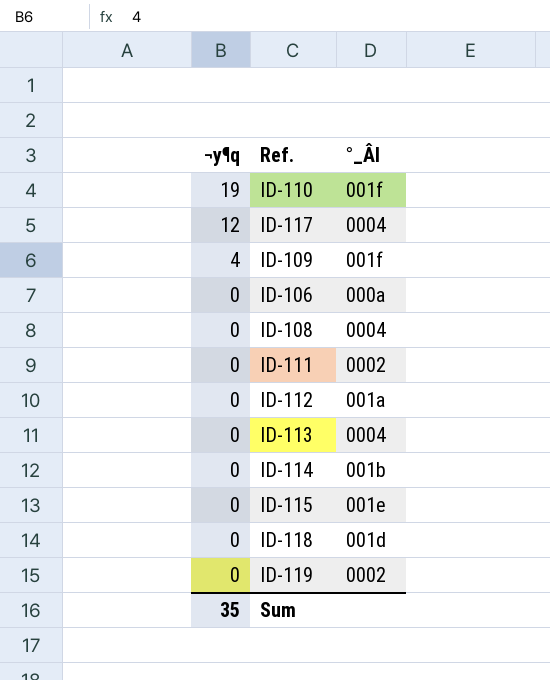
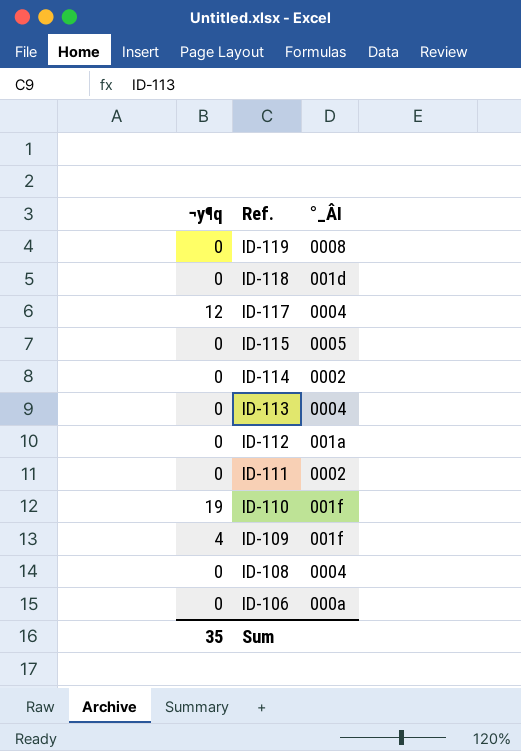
row order: ¬y¶q descending -> Ref. descending
ID-119 | °_ÂI: 0002 -> 0008
ID-115 | °_ÂI: 001e -> 0005
ID-114 | °_ÂI: 001b -> 0002

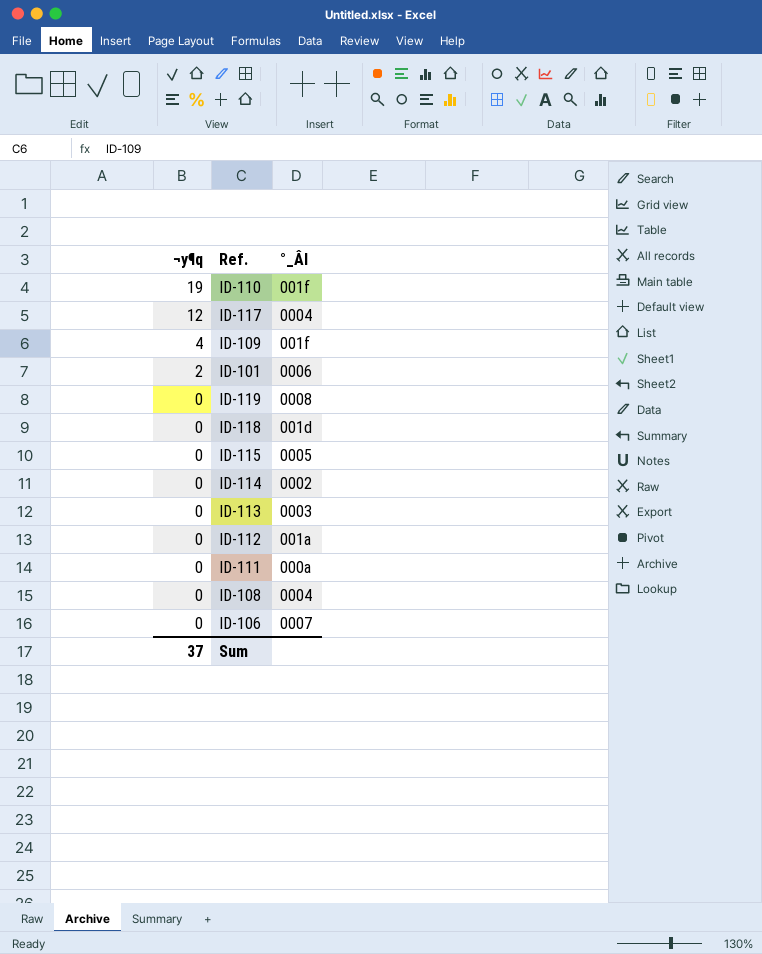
row order: Ref. descending -> ¬y¶q descending
row ID-101: none -> 2 | 0006
ID-113 | °_ÂI: 0004 -> 0003
ID-111 | °_ÂI: 0002 -> 000a
ID-106 | °_ÂI: 000a -> 0007
Sum | ¬y¶q: 35 -> 37

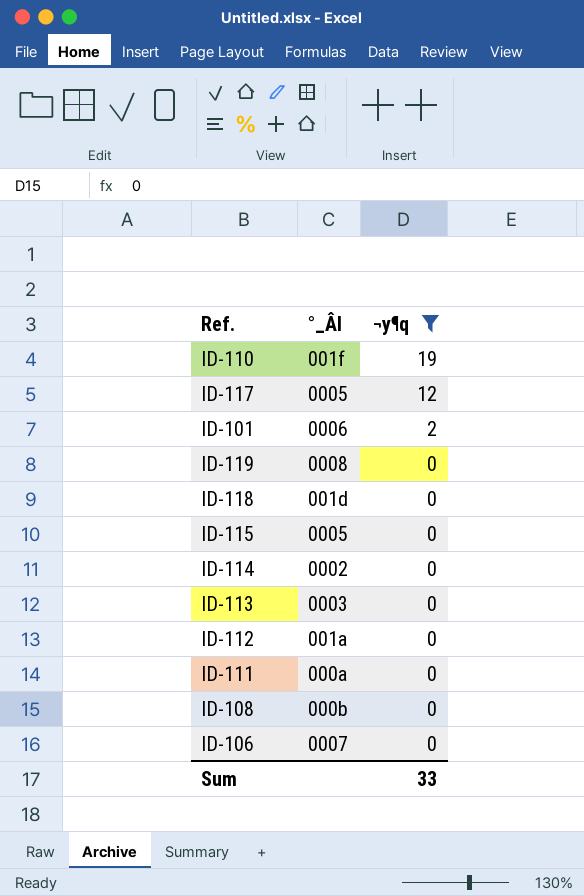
filter: none -> ¬y¶q != 4
column ¬y¶q | position: 1 -> 3
ID-117 | °_ÂI: 0004 -> 0005
ID-108 | °_ÂI: 0004 -> 000b
Sum | ¬y¶q: 37 -> 33

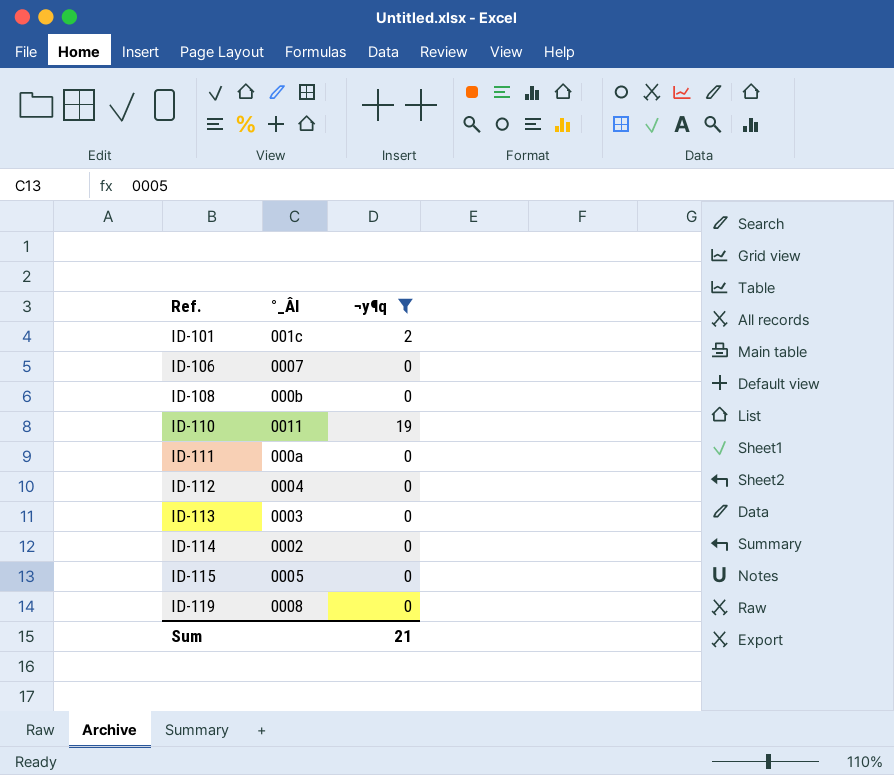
row order: ¬y¶q descending -> Ref. ascending
row ID-117: 0005 | 12 -> none
row ID-118: 001d | 0 -> none
ID-101 | °_ÂI: 0006 -> 001c
ID-110 | °_ÂI: 001f -> 0011
ID-112 | °_ÂI: 001a -> 0004
Sum | ¬y¶q: 33 -> 21

